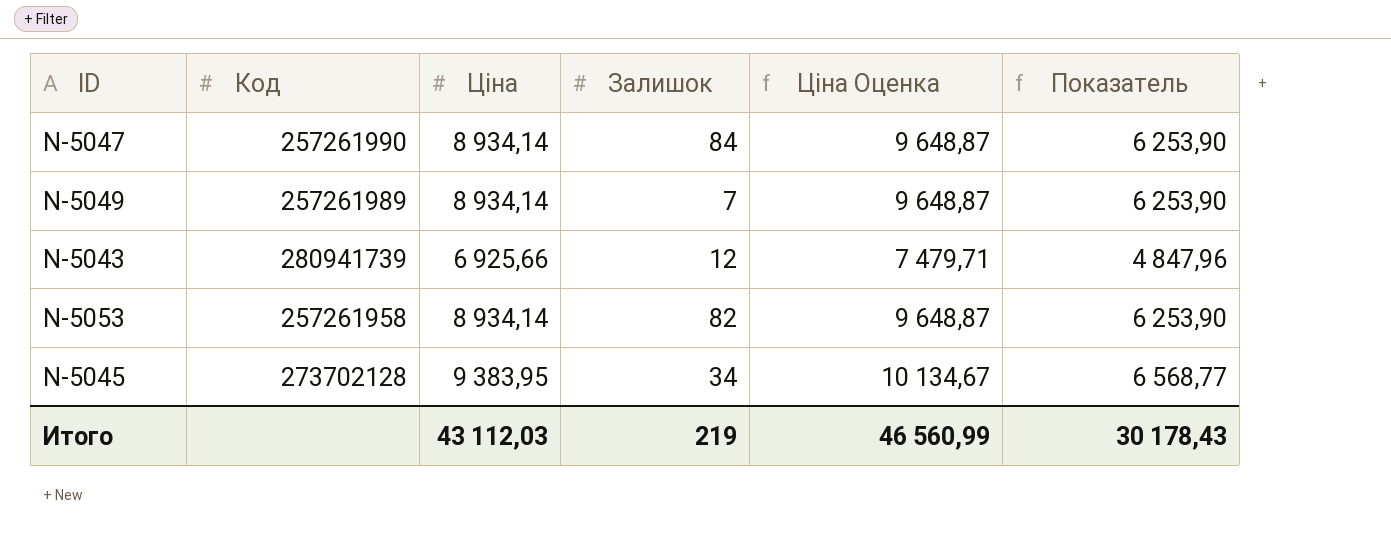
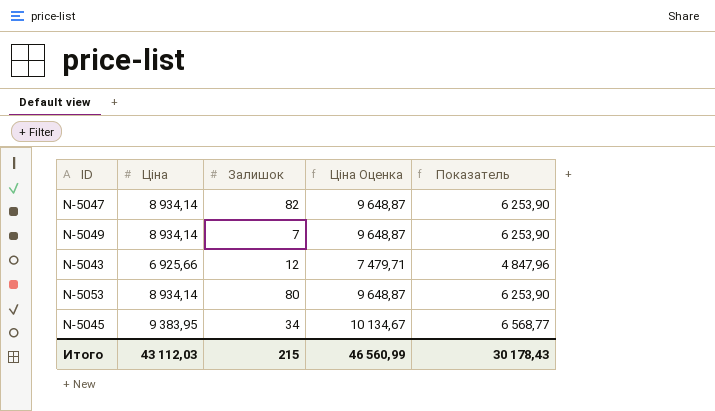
column Код | position: 2 -> none
N-5047 | Залишок: 84 -> 82
N-5053 | Залишок: 82 -> 80
Итого | Залишок: 219 -> 215

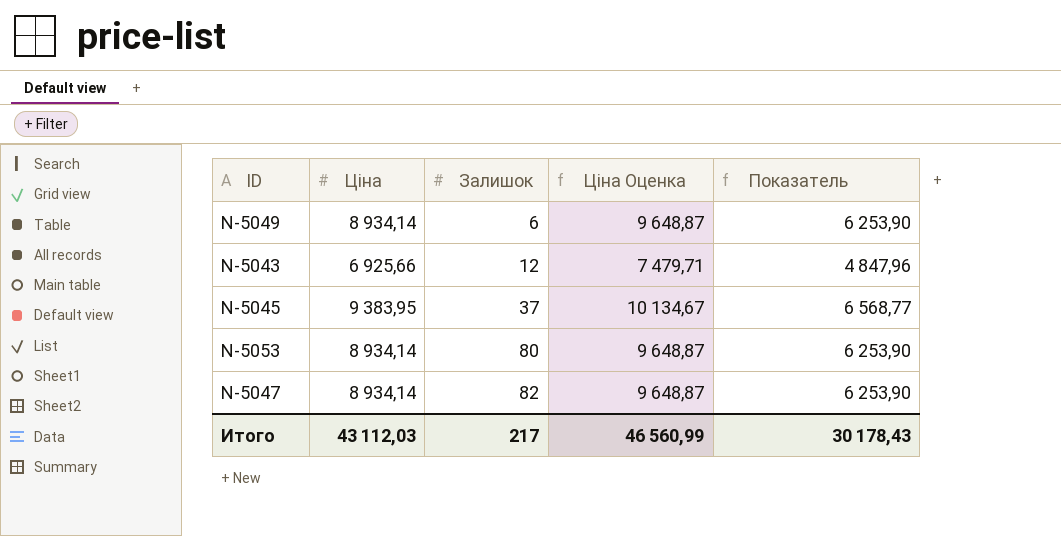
row order: none -> Залишок ascending
N-5049 | Залишок: 7 -> 6
N-5045 | Залишок: 34 -> 37
Итого | Залишок: 215 -> 217

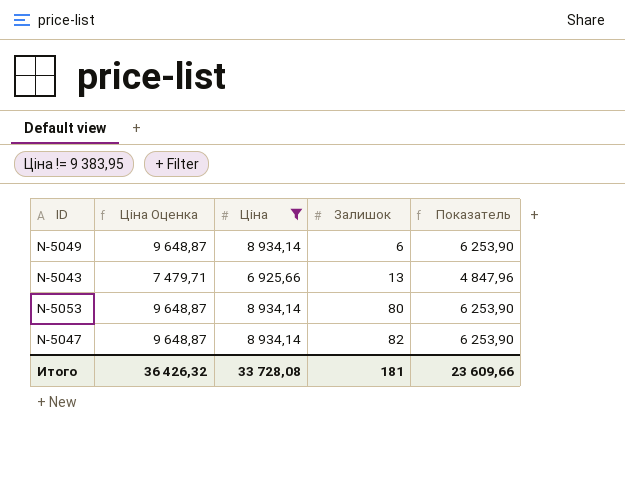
filter: none -> Ціна != 9 383,95
column Ціна Оценка | position: 4 -> 2
N-5043 | Залишок: 12 -> 13
Итого | Ціна Оценка: 46 560,99 -> 36 426,32
Итого | Ціна: 43 112,03 -> 33 728,08
Итого | Залишок: 217 -> 181
Итого | Показатель: 30 178,43 -> 23 609,66

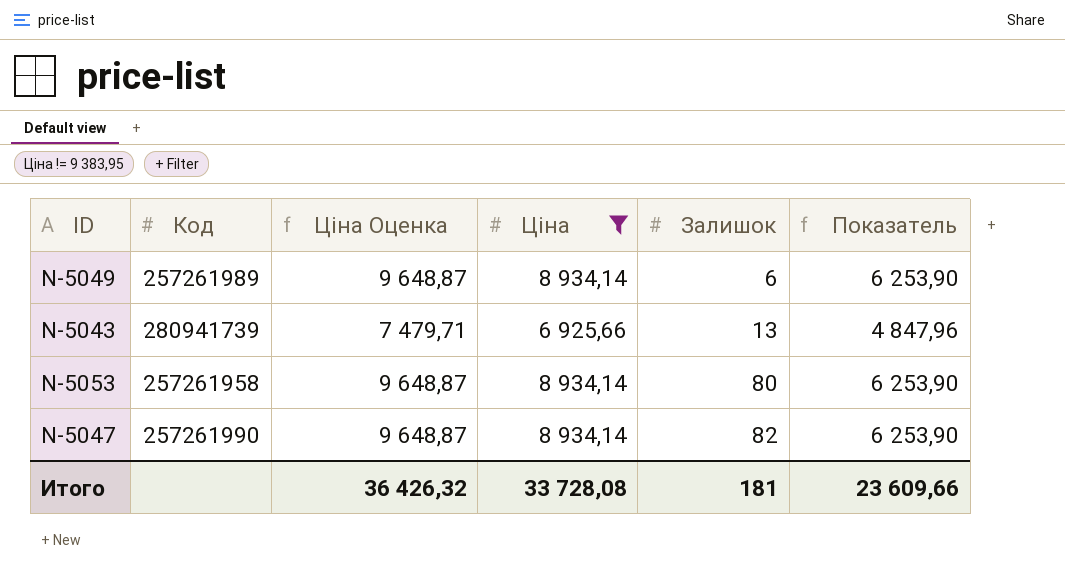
column Код | position: none -> 2

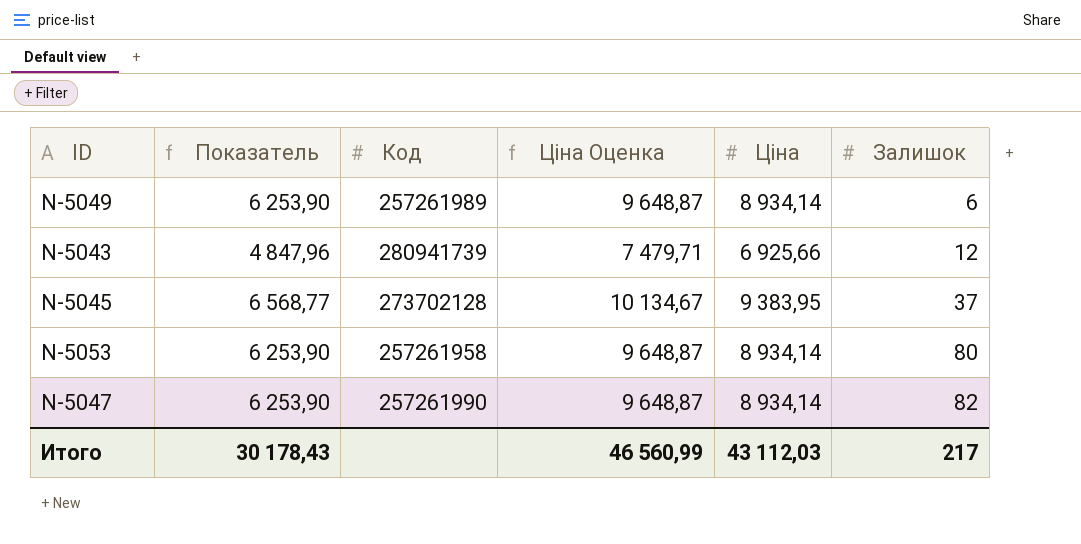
filter: Ціна != 9 383,95 -> none
column Показатель | position: 6 -> 2
N-5043 | Залишок: 13 -> 12
Итого | Показатель: 23 609,66 -> 30 178,43
Итого | Ціна Оценка: 36 426,32 -> 46 560,99
Итого | Ціна: 33 728,08 -> 43 112,03
Итого | Залишок: 181 -> 217

